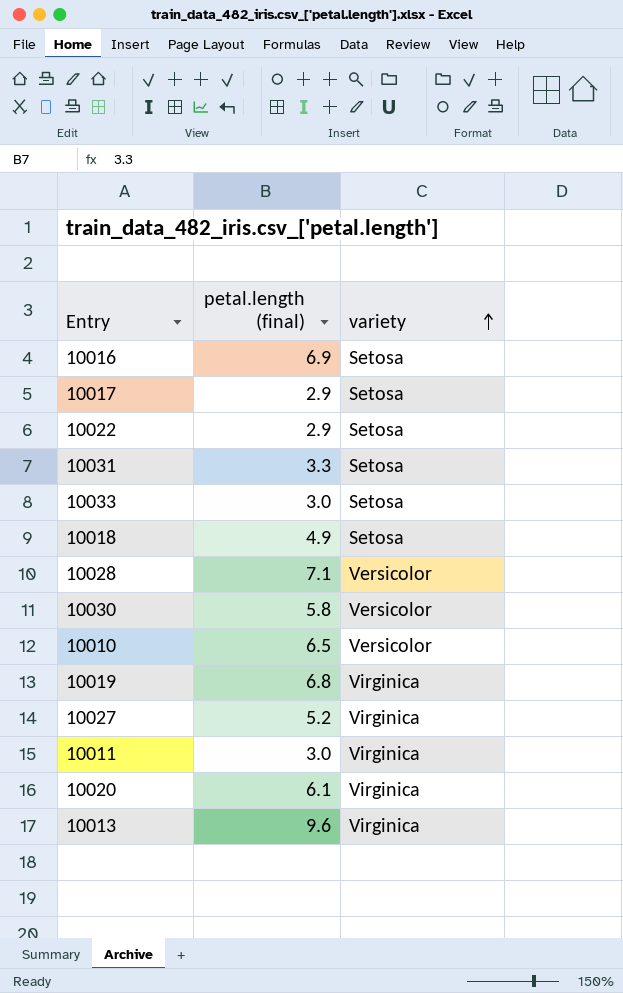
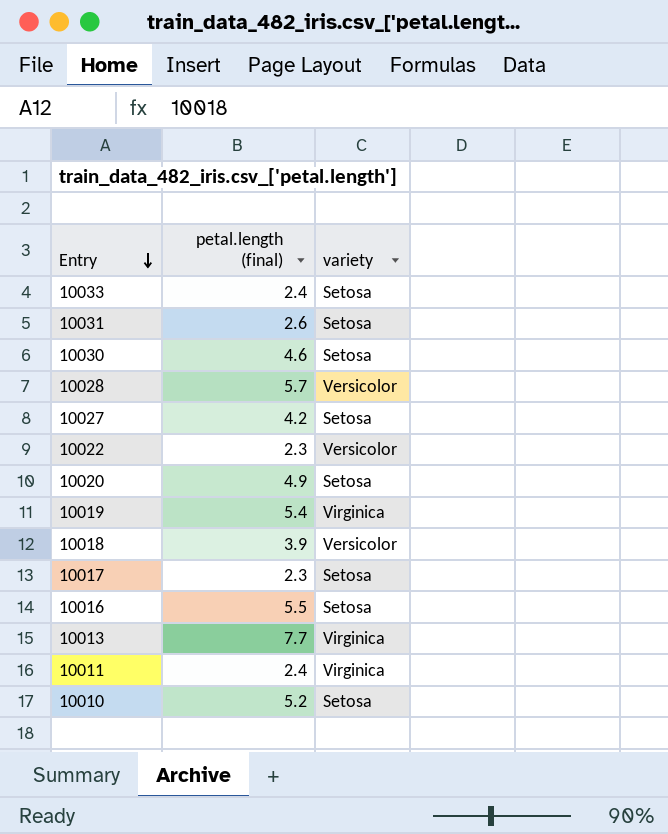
row order: variety ascending -> Entry descending
10033 | petal.length (final): 3.0 -> 2.4
10031 | petal.length (final): 3.3 -> 2.6
10030 | petal.length (final): 5.8 -> 4.6
10030 | variety: Versicolor -> Setosa
10028 | petal.length (final): 7.1 -> 5.7
10027 | petal.length (final): 5.2 -> 4.2
10027 | variety: Virginica -> Setosa
10022 | petal.length (final): 2.9 -> 2.3
10022 | variety: Setosa -> Versicolor
10020 | petal.length (final): 6.1 -> 4.9
10020 | variety: Virginica -> Setosa
10019 | petal.length (final): 6.8 -> 5.4
10018 | petal.length (final): 4.9 -> 3.9
10018 | variety: Setosa -> Versicolor
10017 | petal.length (final): 2.9 -> 2.3
10016 | petal.length (final): 6.9 -> 5.5
10013 | petal.length (final): 9.6 -> 7.7
10011 | petal.length (final): 3.0 -> 2.4
10010 | petal.length (final): 6.5 -> 5.2
10010 | variety: Versicolor -> Setosa

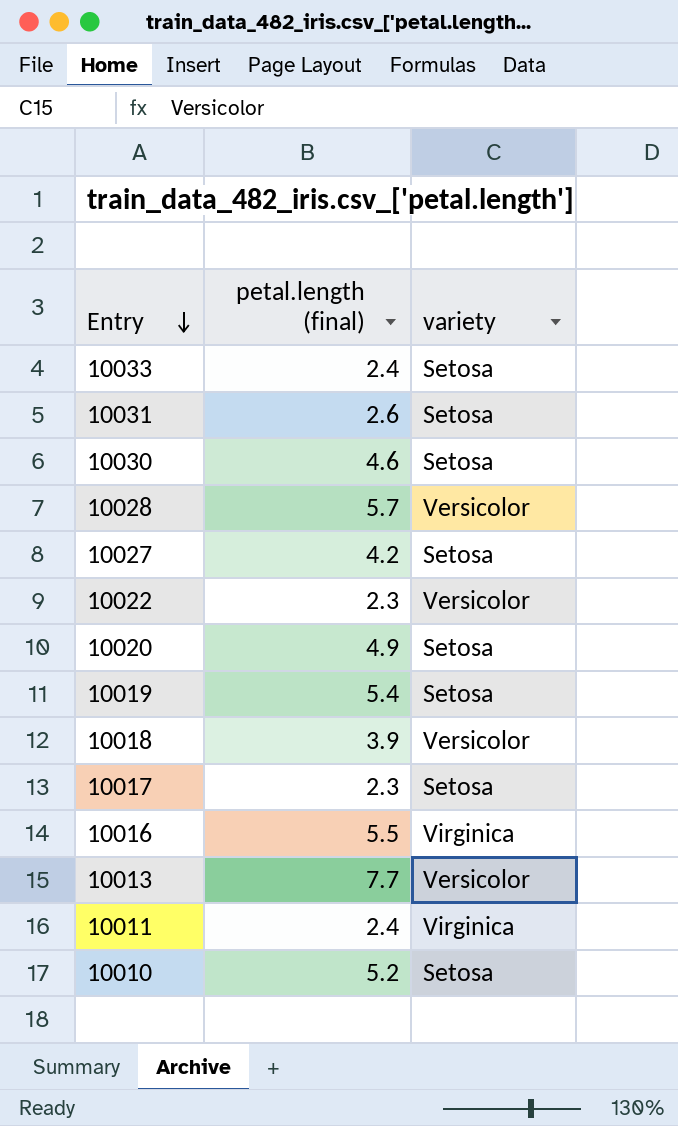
10019 | variety: Virginica -> Setosa
10016 | variety: Setosa -> Virginica
10013 | variety: Virginica -> Versicolor

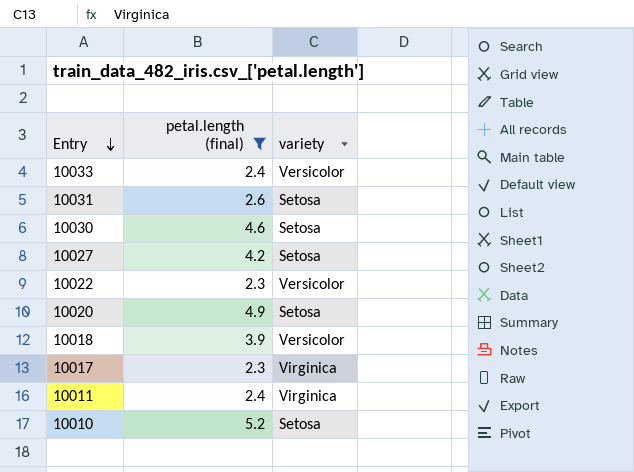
filter: none -> petal.length (final) <= 5.2
10033 | variety: Setosa -> Versicolor
10017 | variety: Setosa -> Virginica

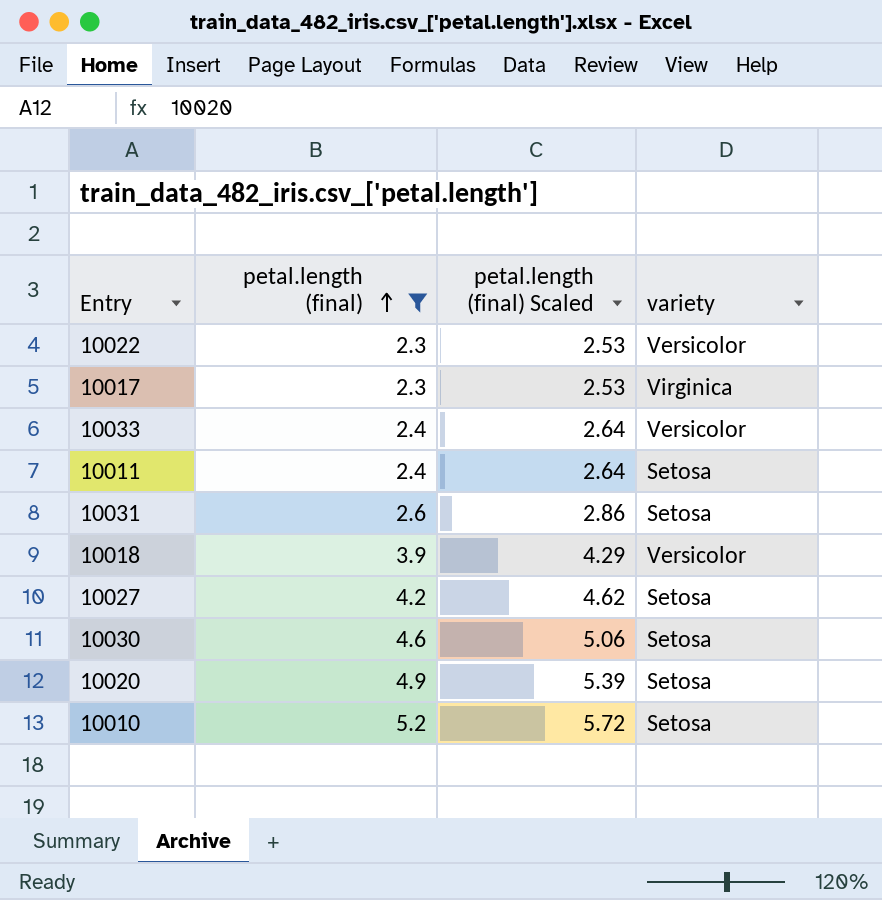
row order: Entry descending -> petal.length (final) ascending
column petal.length (final) Scaled | formula: none -> [petal.length (final)] * 1.1
10011 | variety: Virginica -> Setosa

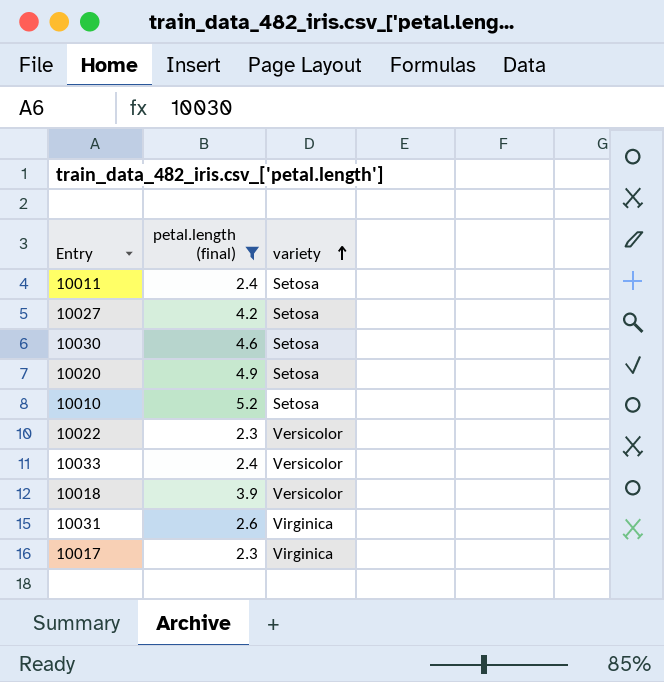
row order: petal.length (final) ascending -> variety ascending
column petal.length (final) Scaled | formula: [petal.length (final)] * 1.1 -> none
10031 | variety: Setosa -> Virginica

